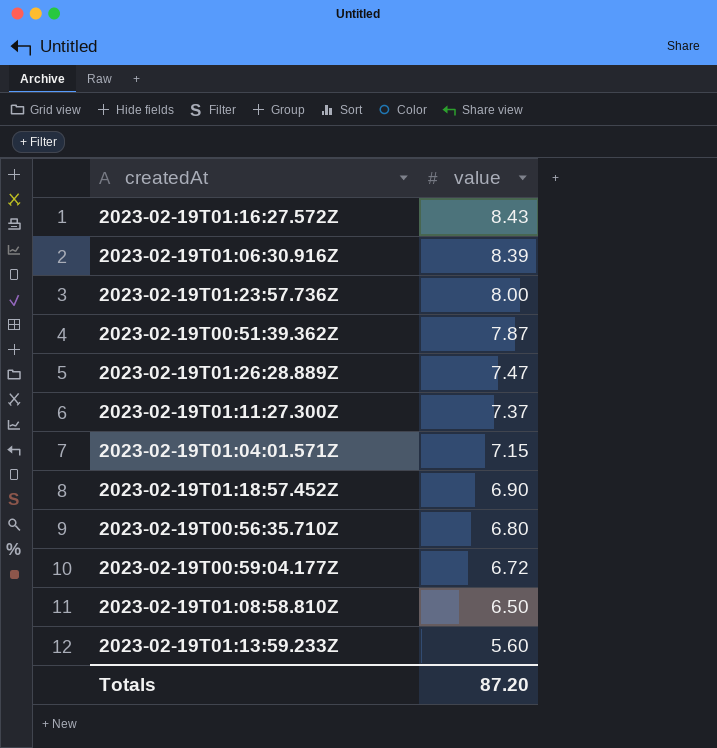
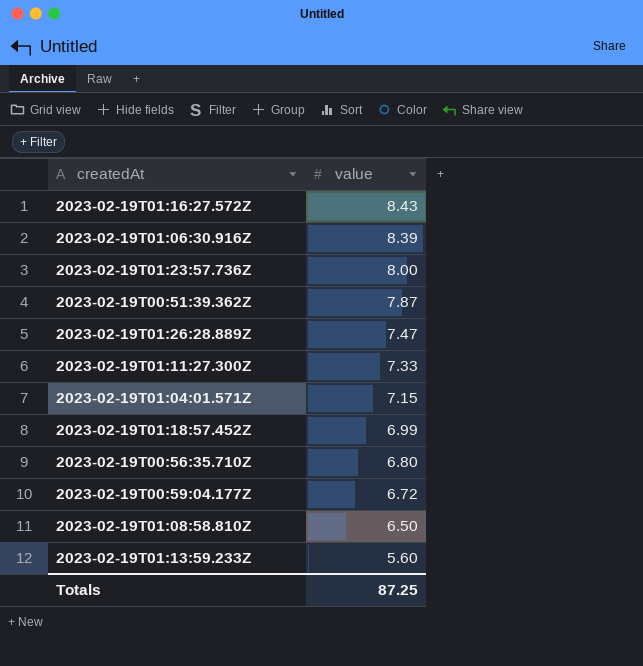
2023-02-19T01:11:27.300Z | value: 7.37 -> 7.33
2023-02-19T01:18:57.452Z | value: 6.90 -> 6.99
Totals | value: 87.20 -> 87.25

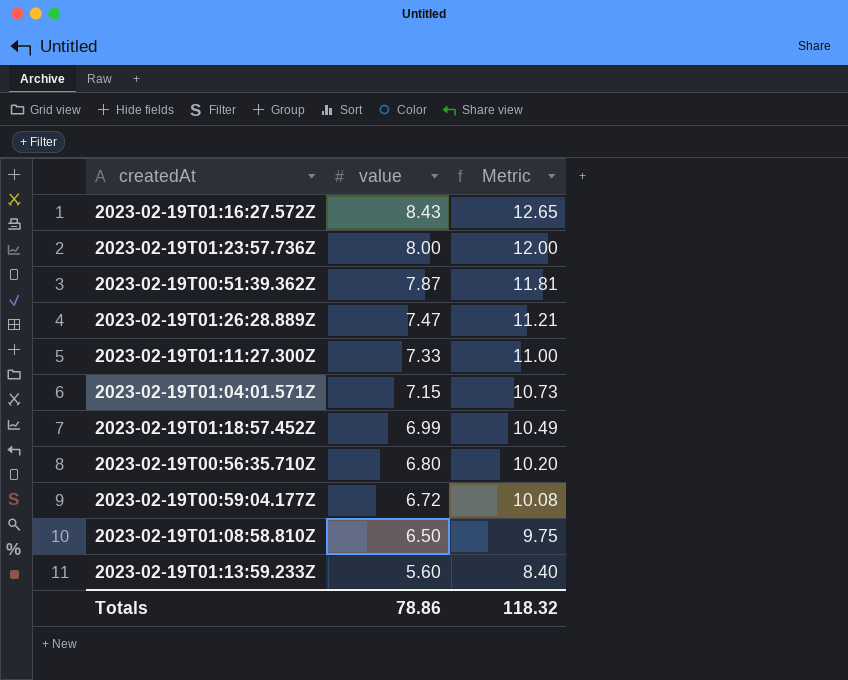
column Metric | formula: none -> [value] * 1.5
row 2023-02-19T01:06:30.916Z: 8.39 -> none
Totals | value: 87.25 -> 78.86

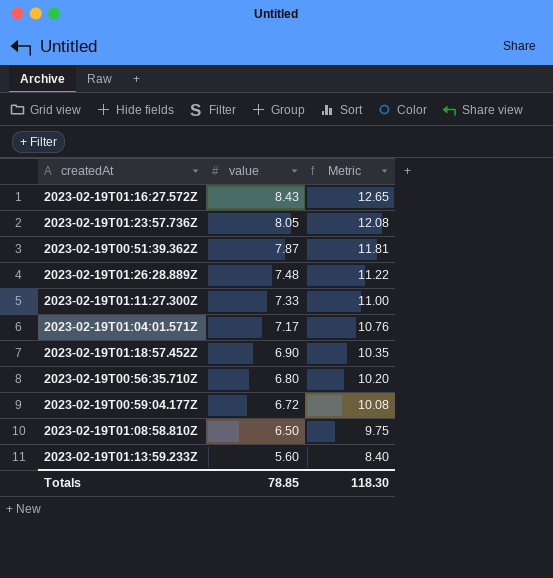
2023-02-19T01:23:57.736Z | value: 8.00 -> 8.05
2023-02-19T01:23:57.736Z | Metric: 12.00 -> 12.08
2023-02-19T01:26:28.889Z | value: 7.47 -> 7.48
2023-02-19T01:26:28.889Z | Metric: 11.21 -> 11.22
2023-02-19T01:04:01.571Z | value: 7.15 -> 7.17
2023-02-19T01:04:01.571Z | Metric: 10.73 -> 10.76
2023-02-19T01:18:57.452Z | value: 6.99 -> 6.90
2023-02-19T01:18:57.452Z | Metric: 10.49 -> 10.35
Totals | value: 78.86 -> 78.85
Totals | Metric: 118.32 -> 118.30

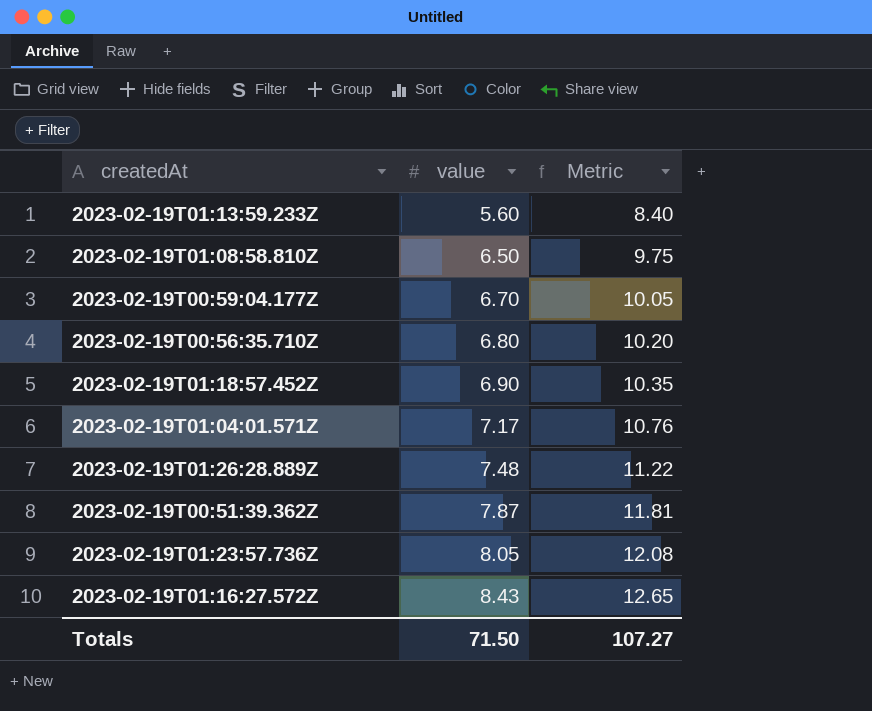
row order: value descending -> value ascending
row 2023-02-19T01:11:27.300Z: 7.33 | 11.00 -> none
2023-02-19T00:59:04.177Z | value: 6.72 -> 6.70
2023-02-19T00:59:04.177Z | Metric: 10.08 -> 10.05
Totals | value: 78.85 -> 71.50
Totals | Metric: 118.30 -> 107.27

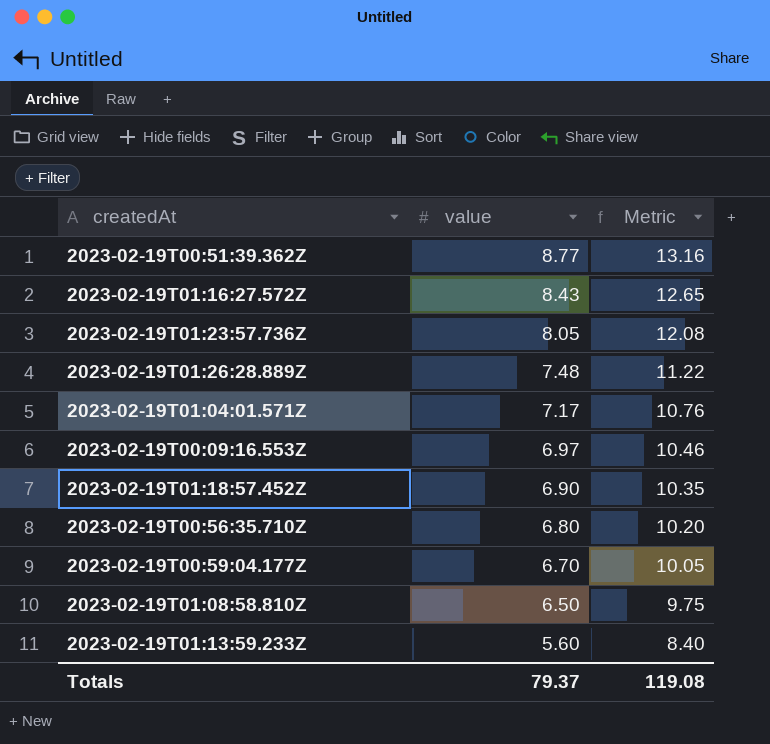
row order: value ascending -> value descending
2023-02-19T00:51:39.362Z | value: 7.87 -> 8.77
2023-02-19T00:51:39.362Z | Metric: 11.81 -> 13.16
row 2023-02-19T00:09:16.553Z: none -> 6.97 | 10.46
Totals | value: 71.50 -> 79.37
Totals | Metric: 107.27 -> 119.08

